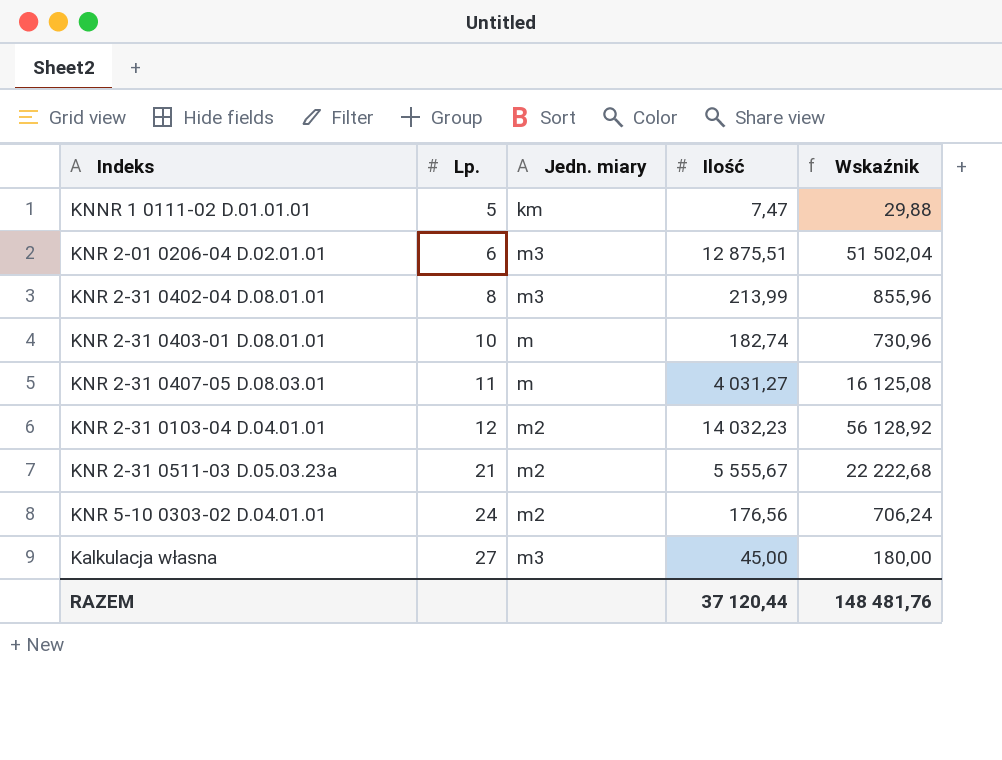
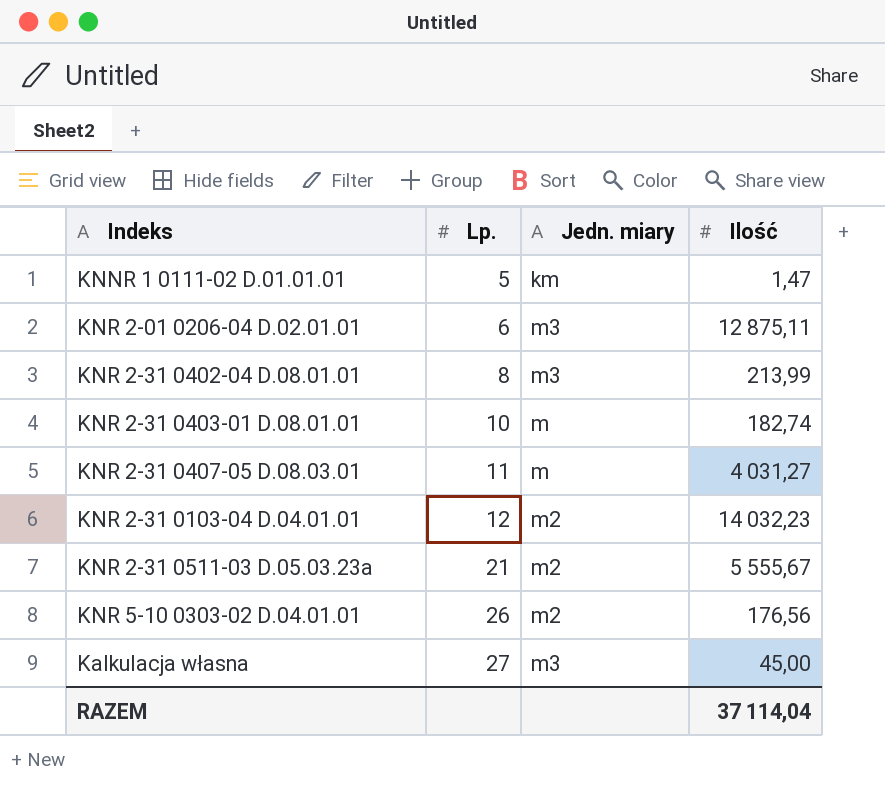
column Wskaźnik | formula: [Ilość] * 4 -> none
KNNR 1 0111-02 D.01.01.01 | Ilość: 7,47 -> 1,47
KNR 2-01 0206-04 D.02.01.01 | Ilość: 12 875,51 -> 12 875,11
KNR 5-10 0303-02 D.04.01.01 | Lp.: 24 -> 26
RAZEM | Ilość: 37 120,44 -> 37 114,04

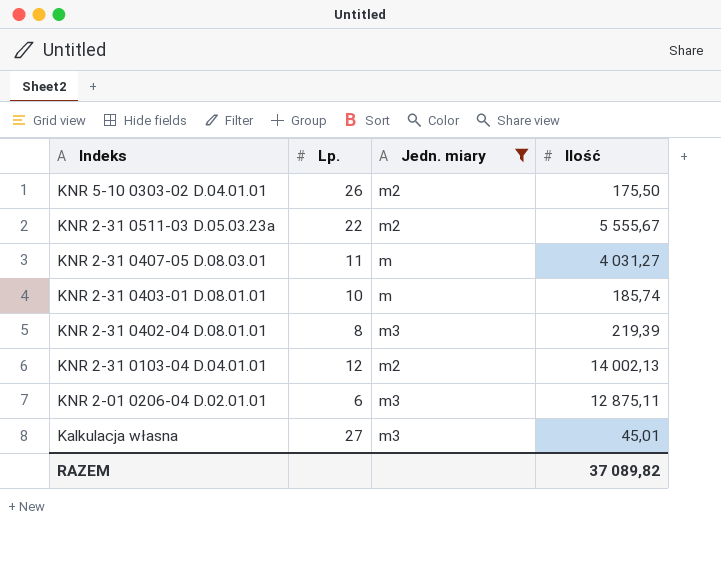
filter: none -> Jedn. miary != km
row order: Lp. ascending -> Indeks descending
KNR 5-10 0303-02 D.04.01.01 | Ilość: 176,56 -> 175,50
KNR 2-31 0511-03 D.05.03.23a | Lp.: 21 -> 22
KNR 2-31 0403-01 D.08.01.01 | Ilość: 182,74 -> 185,74
KNR 2-31 0402-04 D.08.01.01 | Ilość: 213,99 -> 219,39
KNR 2-31 0103-04 D.04.01.01 | Ilość: 14 032,23 -> 14 002,13
Kalkulacja własna | Ilość: 45,00 -> 45,01
RAZEM | Ilość: 37 114,04 -> 37 089,82

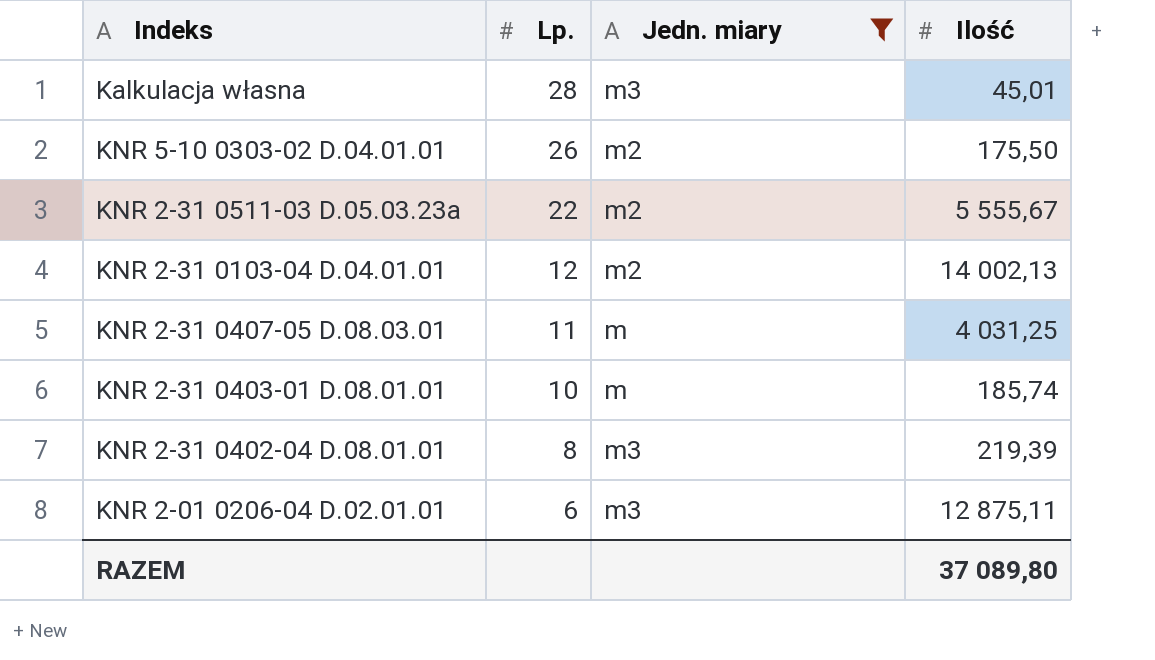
row order: Indeks descending -> Lp. descending
Kalkulacja własna | Lp.: 27 -> 28
KNR 2-31 0407-05 D.08.03.01 | Ilość: 4 031,27 -> 4 031,25
RAZEM | Ilość: 37 089,82 -> 37 089,80

